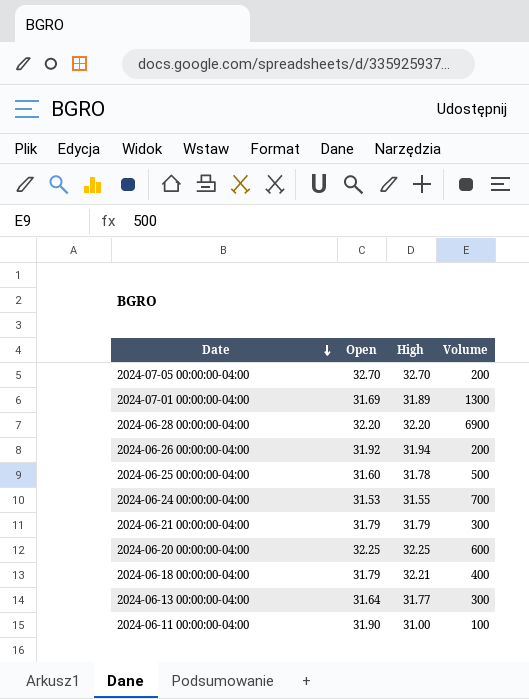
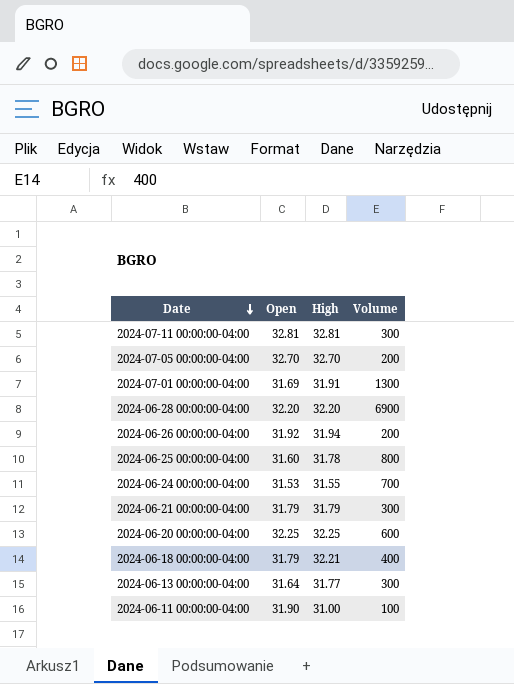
row 2024-07-11 00:00:00-04:00: none -> 32.81 | 32.81 | 300
2024-07-01 00:00:00-04:00 | High: 31.89 -> 31.91
2024-06-25 00:00:00-04:00 | Volume: 500 -> 800

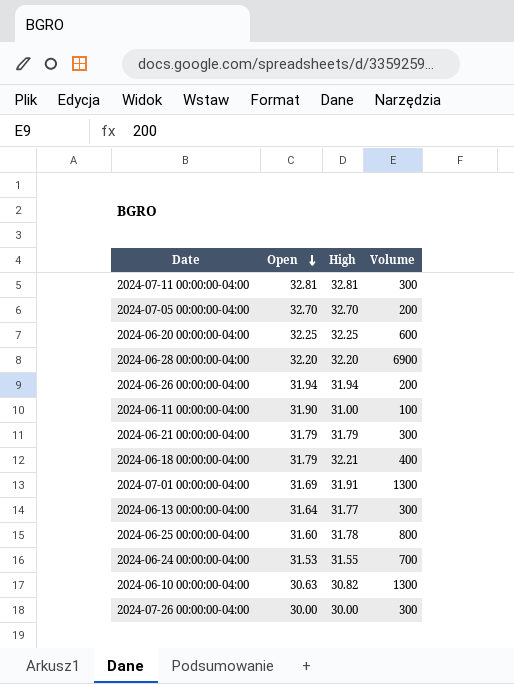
row order: Date descending -> Open descending
2024-06-26 00:00:00-04:00 | Open: 31.92 -> 31.94
row 2024-06-10 00:00:00-04:00: none -> 30.63 | 30.82 | 1300
row 2024-07-26 00:00:00-04:00: none -> 30.00 | 30.00 | 300

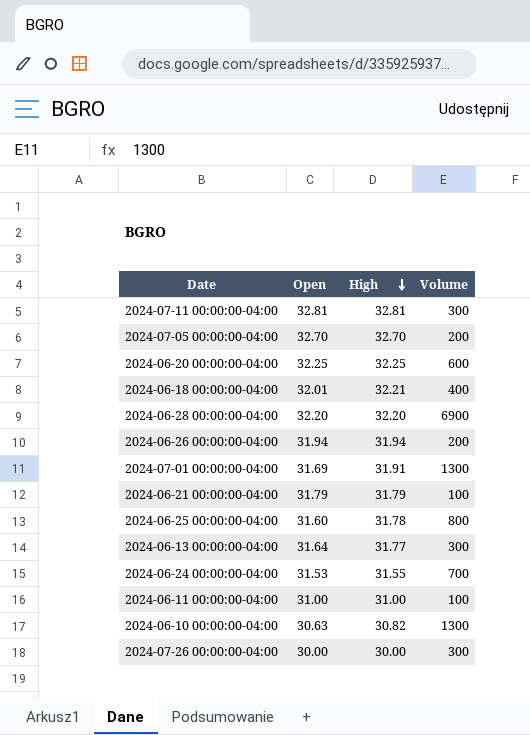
row order: Open descending -> High descending
2024-06-18 00:00:00-04:00 | Open: 31.79 -> 32.01
2024-06-21 00:00:00-04:00 | Volume: 300 -> 100
2024-06-11 00:00:00-04:00 | Open: 31.90 -> 31.00

